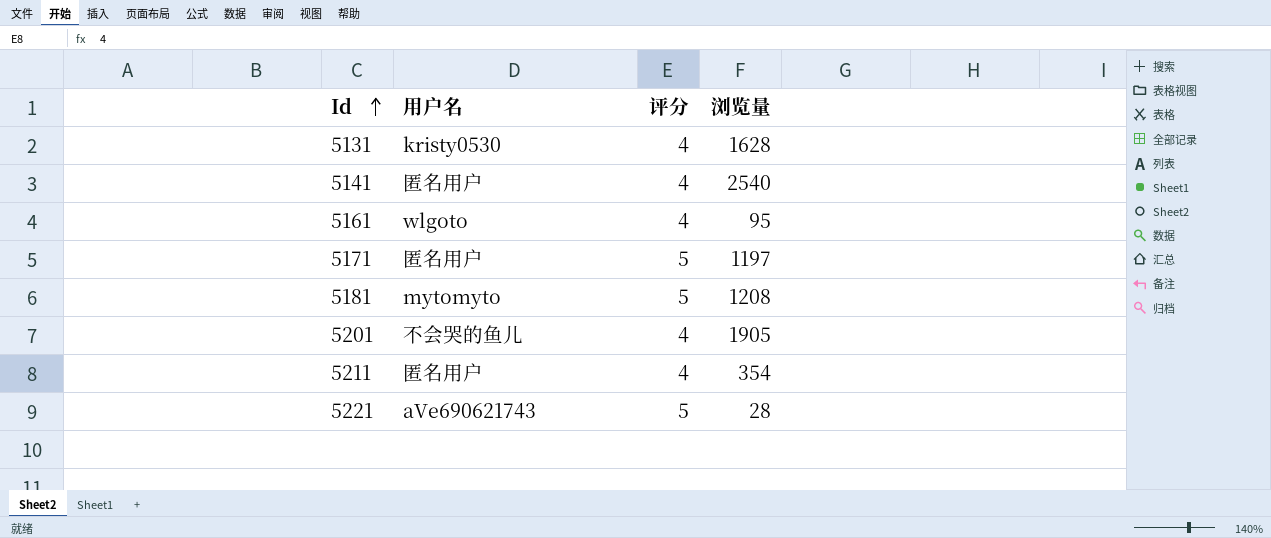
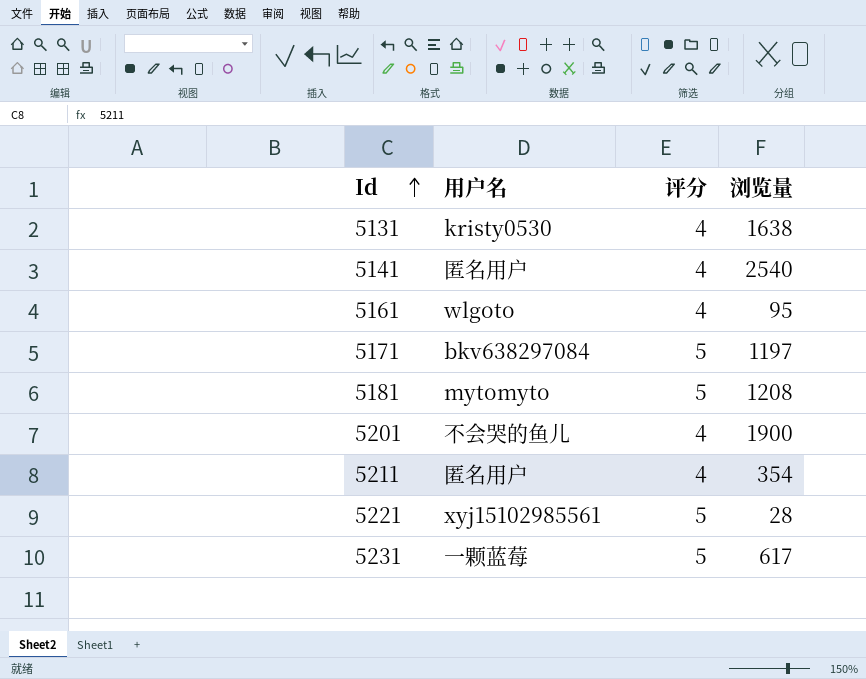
5131 | 浏览量: 1628 -> 1638
5171 | 用户名: 匿名用户 -> bkv638297084
5201 | 浏览量: 1905 -> 1900
5221 | 用户名: aVe690621743 -> xyj15102985561
row 5231: none -> 一颗蓝莓 | 5 | 617

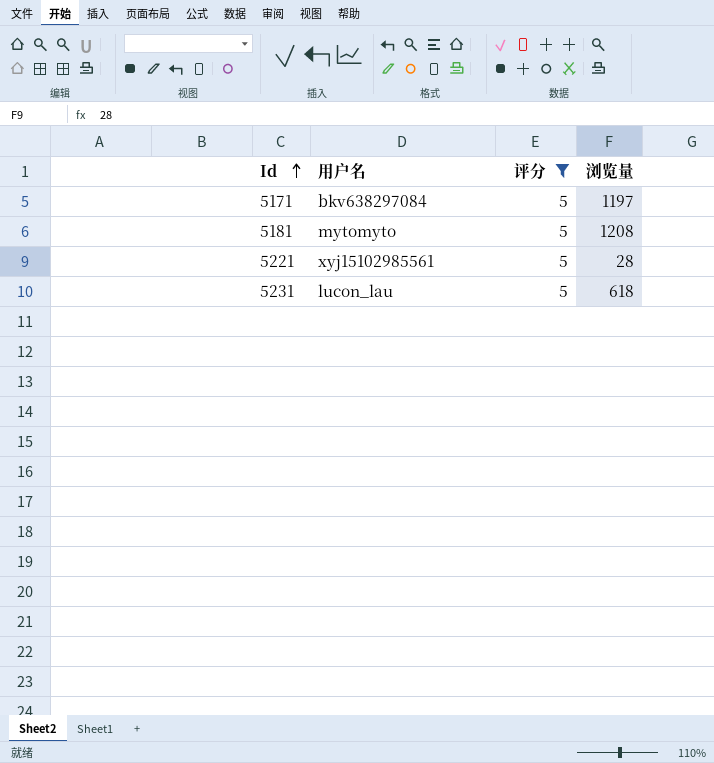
filter: none -> 评分 = 5
5231 | 用户名: 一颗蓝莓 -> lucon_lau
5231 | 浏览量: 617 -> 618

